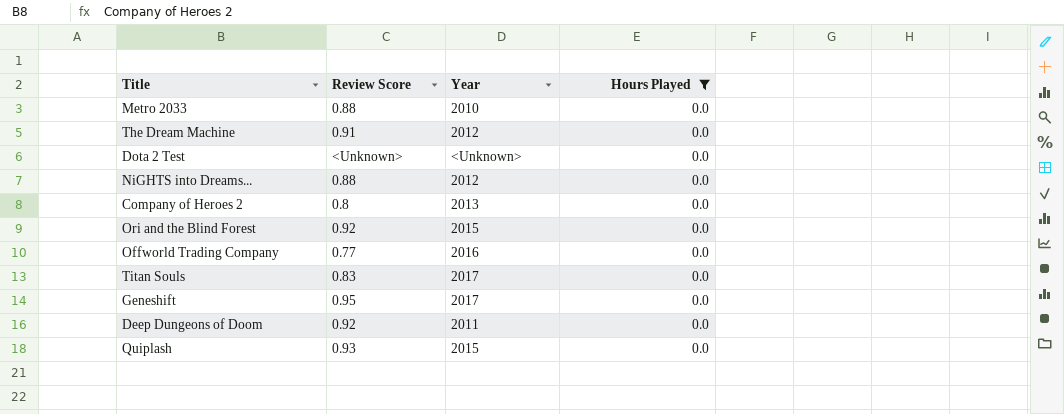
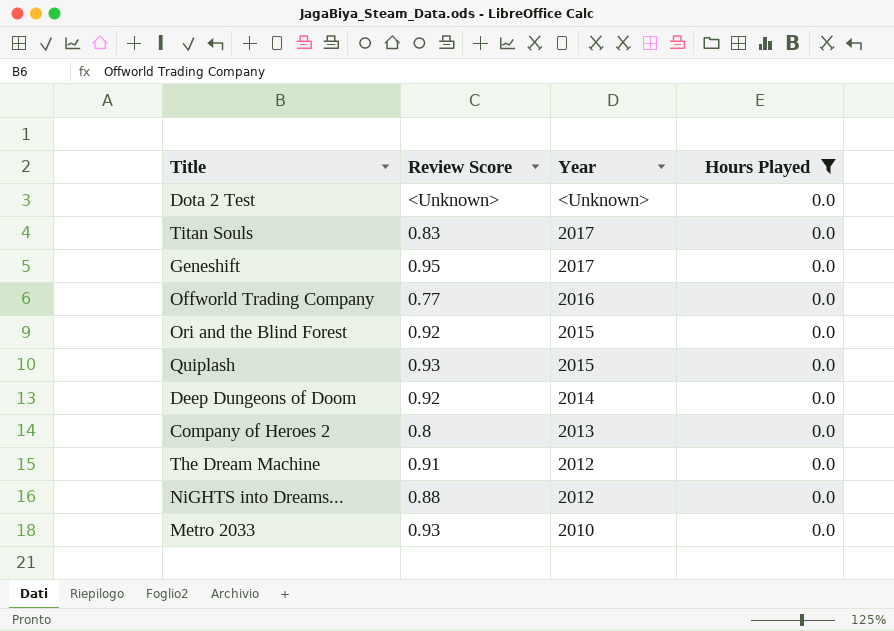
row order: none -> Year descending
Deep Dungeons of Doom | Year: 2011 -> 2014
Metro 2033 | Review Score: 0.88 -> 0.93

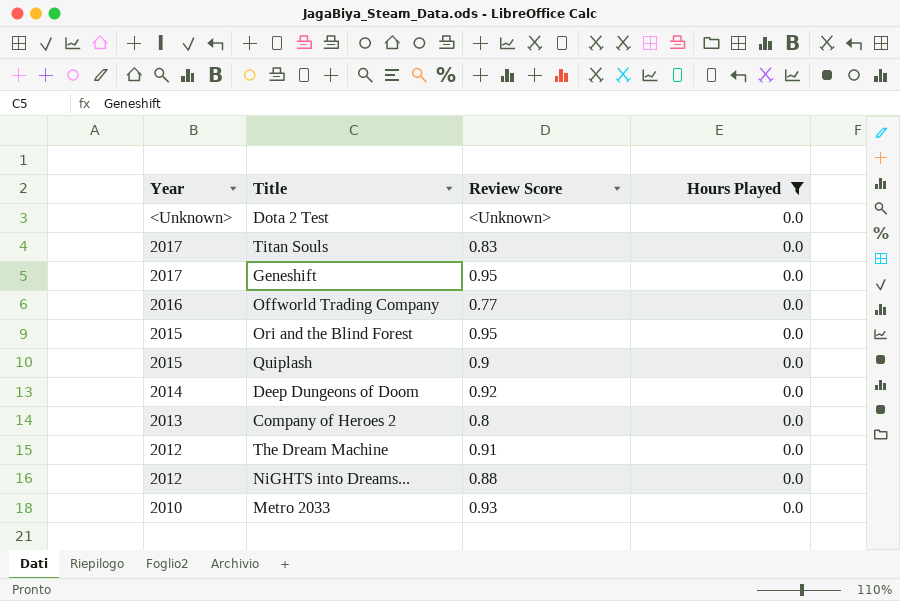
column Year | position: 3 -> 1
Ori and the Blind Forest | Review Score: 0.92 -> 0.95
Quiplash | Review Score: 0.93 -> 0.9

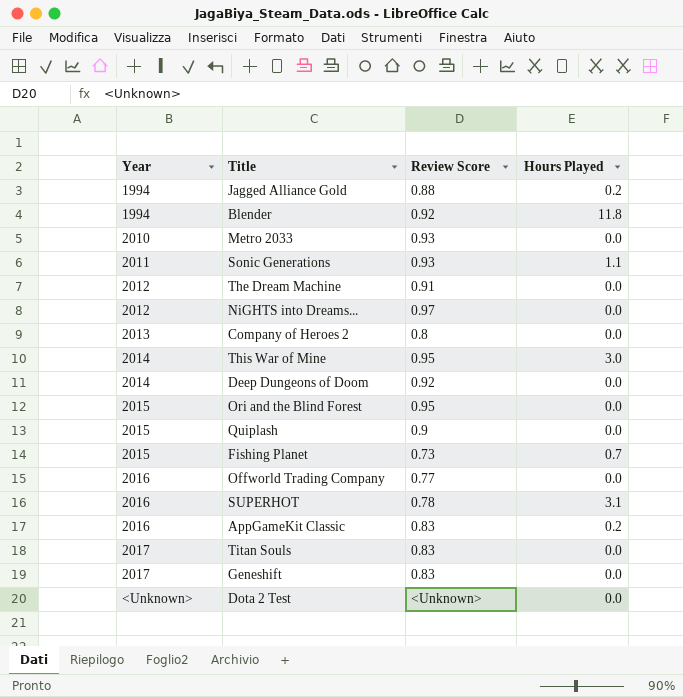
filter: Hours Played = 0.0 -> none
row order: Year descending -> Year ascending
NiGHTS into Dreams... | Review Score: 0.88 -> 0.97
Geneshift | Review Score: 0.95 -> 0.83

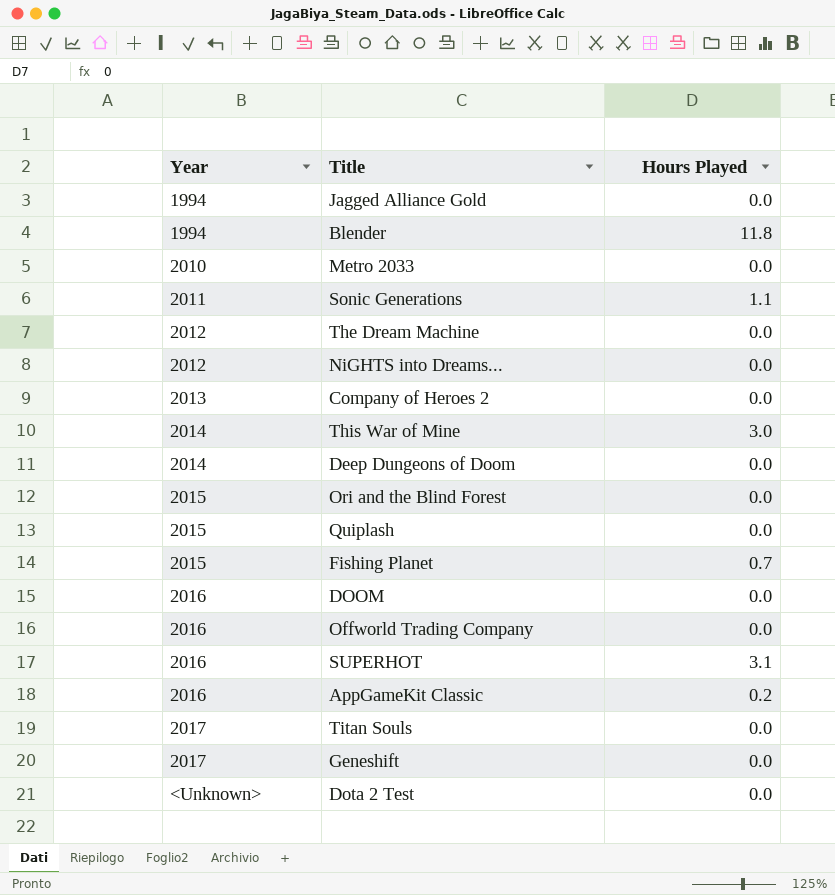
column Review Score | position: 3 -> none
Jagged Alliance Gold | Hours Played: 0.2 -> 0.0
row DOOM: none -> 2016 | 0.0

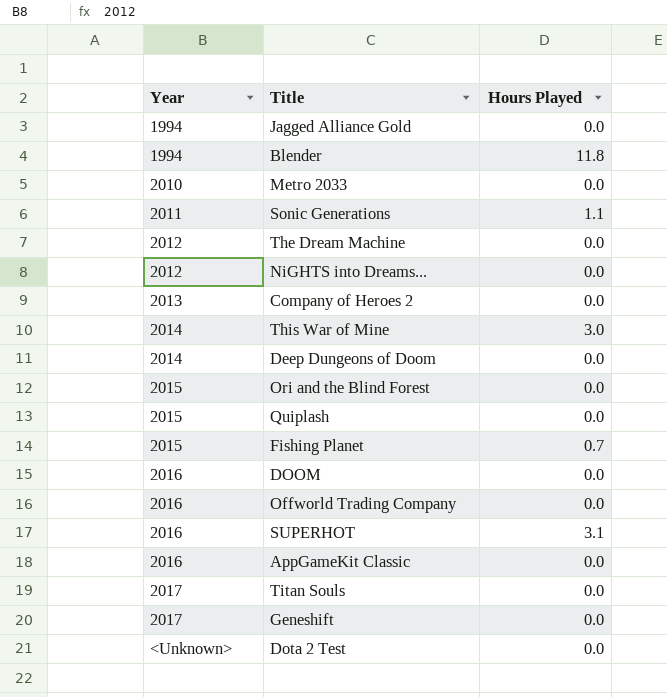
AppGameKit Classic | Hours Played: 0.2 -> 0.0

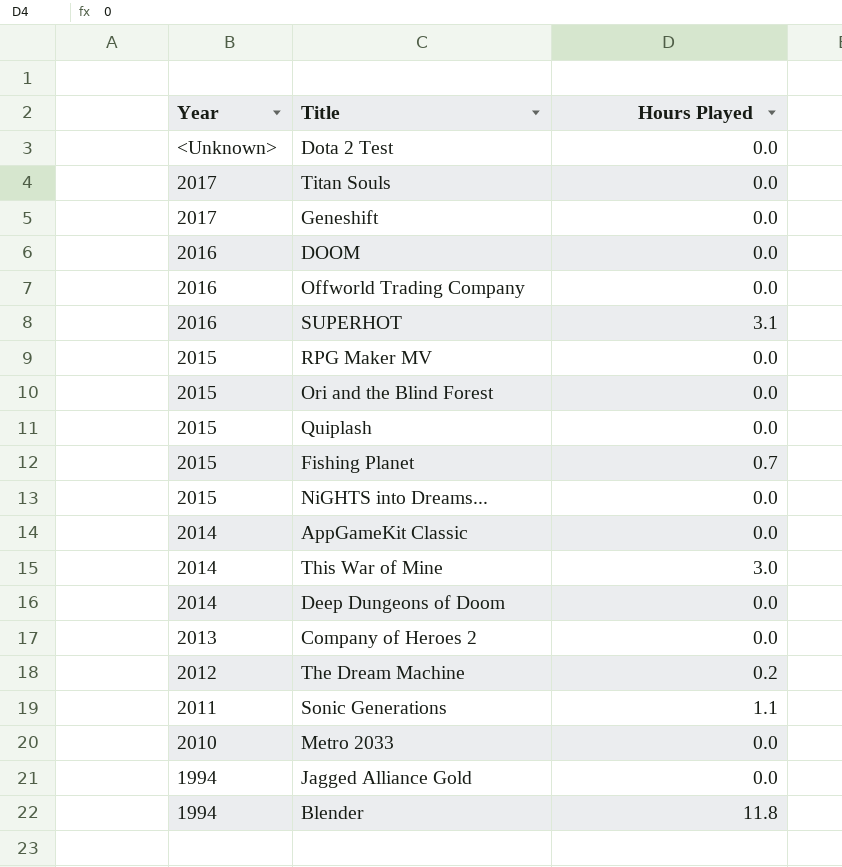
row order: Year ascending -> Year descending
row RPG Maker MV: none -> 2015 | 0.0
NiGHTS into Dreams... | Year: 2012 -> 2015
AppGameKit Classic | Year: 2016 -> 2014
The Dream Machine | Hours Played: 0.0 -> 0.2

